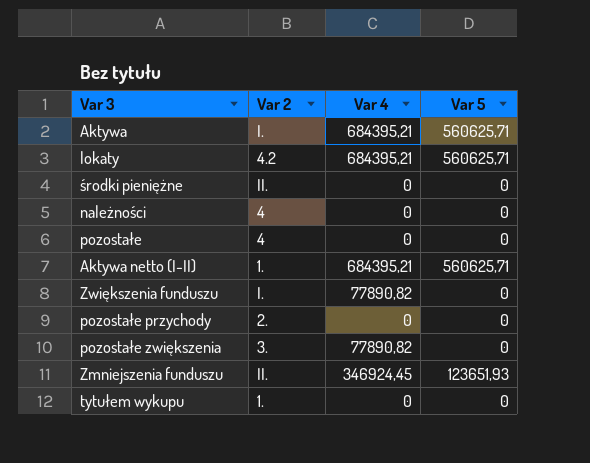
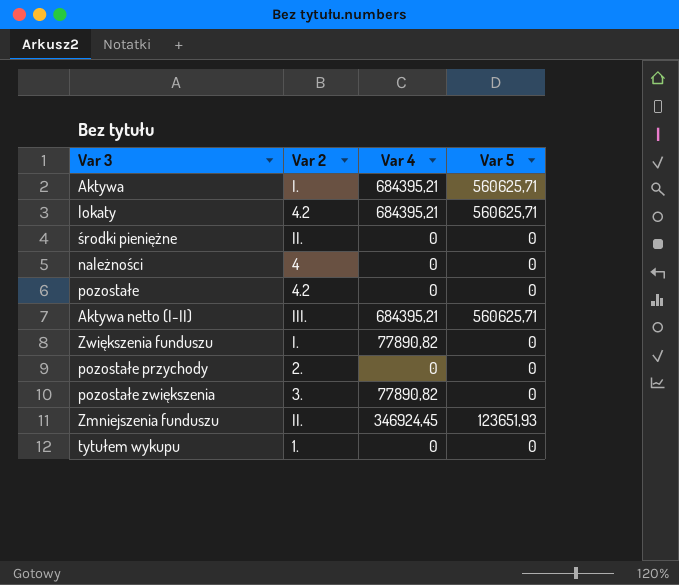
pozostałe | Var 2: 4 -> 4.2
Aktywa netto (I-II) | Var 2: 1. -> III.

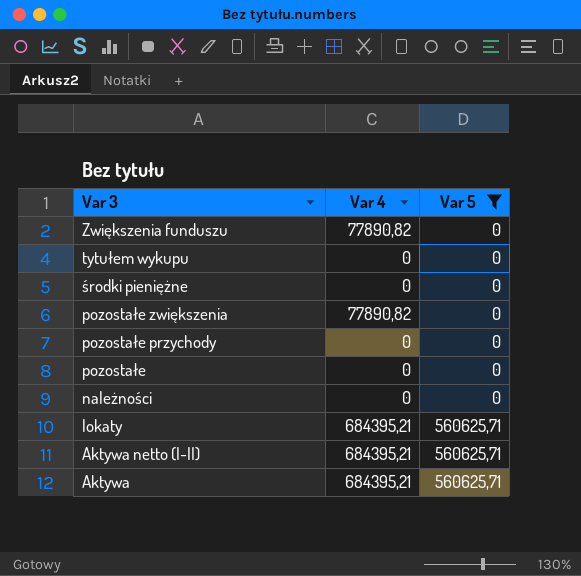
filter: none -> Var 5 != 123651,93
row order: none -> Var 3 descending
column Var 2 | position: 2 -> none

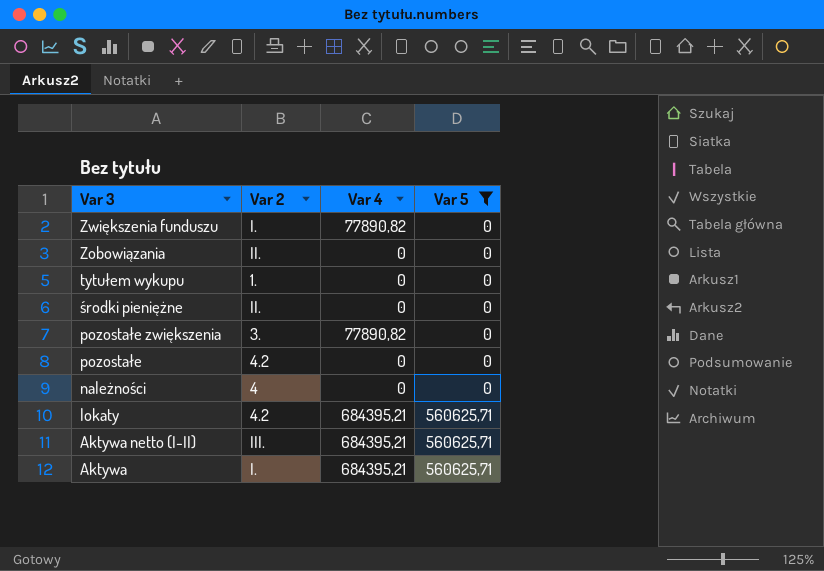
column Var 2 | position: none -> 2
row pozostałe przychody: 0 | 0 -> none
row Zobowiązania: none -> II. | 0 | 0

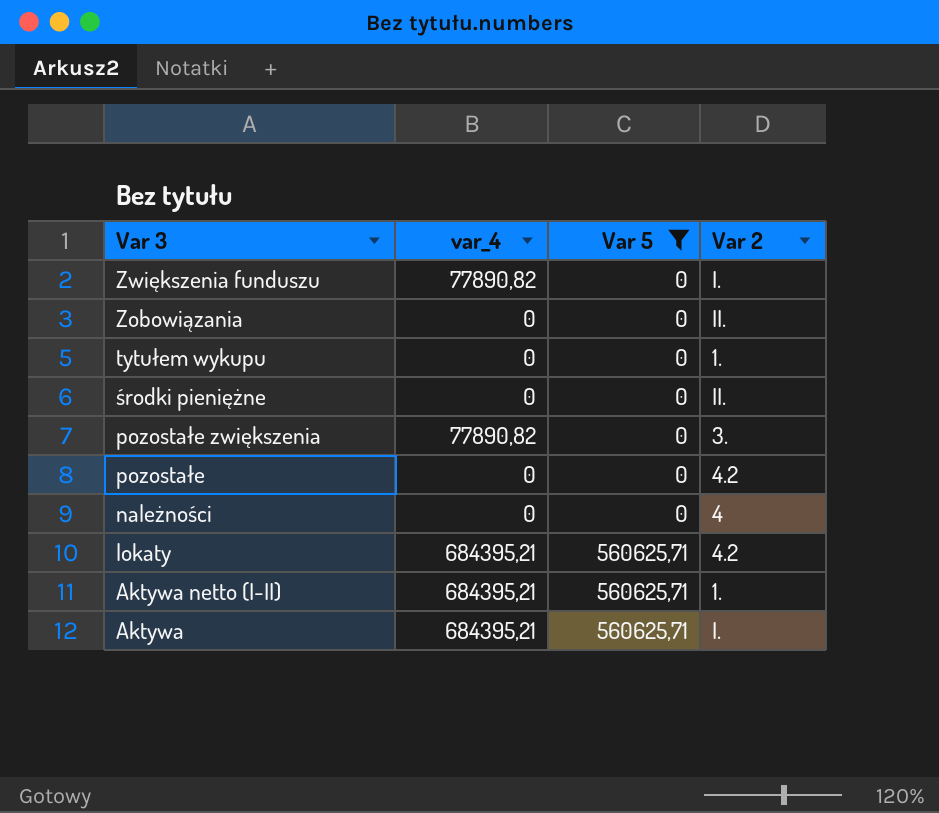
column name: Var 4 -> var_4
column Var 2 | position: 2 -> 4
Aktywa netto (I-II) | Var 2: III. -> 1.

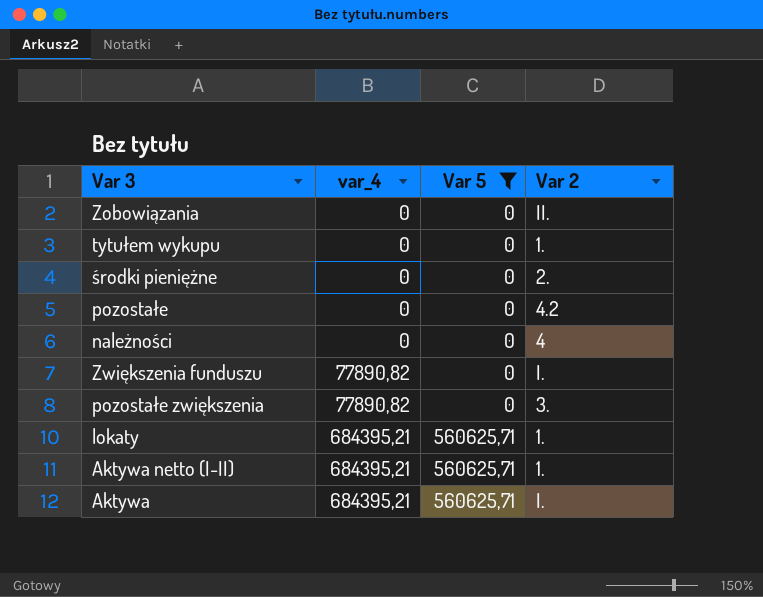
row order: Var 3 descending -> var_4 ascending
środki pieniężne | Var 2: II. -> 2.
lokaty | Var 2: 4.2 -> 1.

